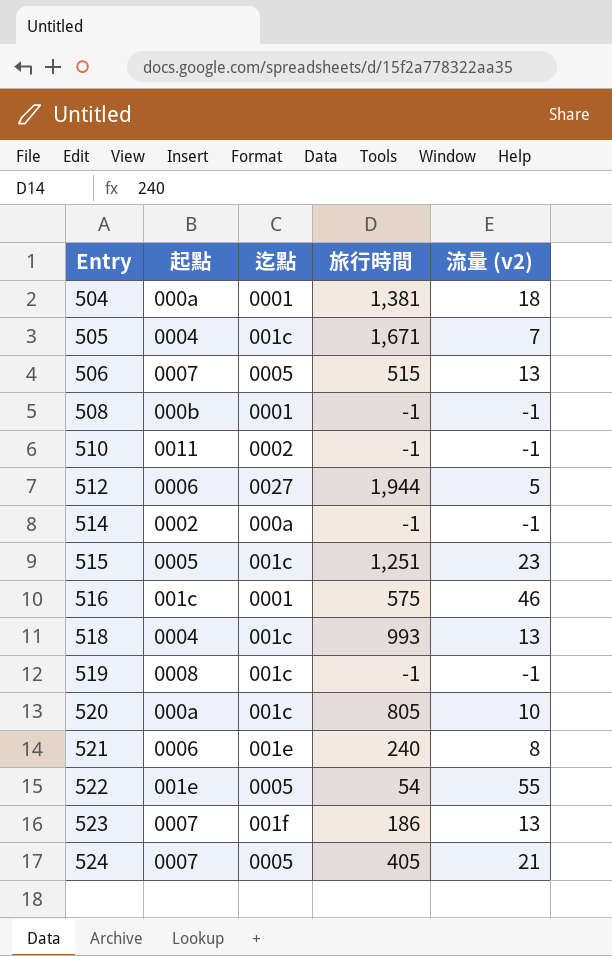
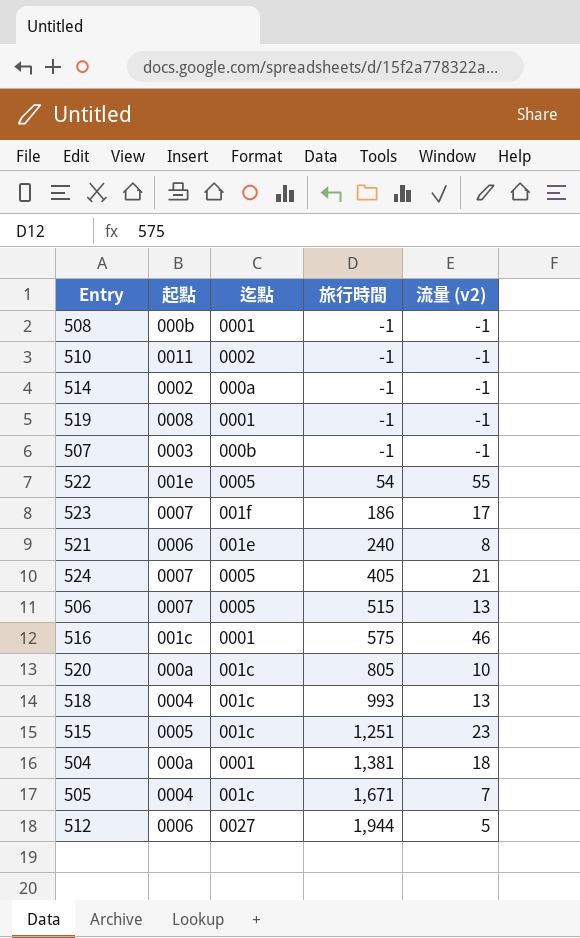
row order: Entry ascending -> 旅行時間 ascending
519 | 迄點: 001c -> 0001
row 507: none -> 0003 | 000b | -1 | -1
523 | 流量 (v2): 13 -> 17

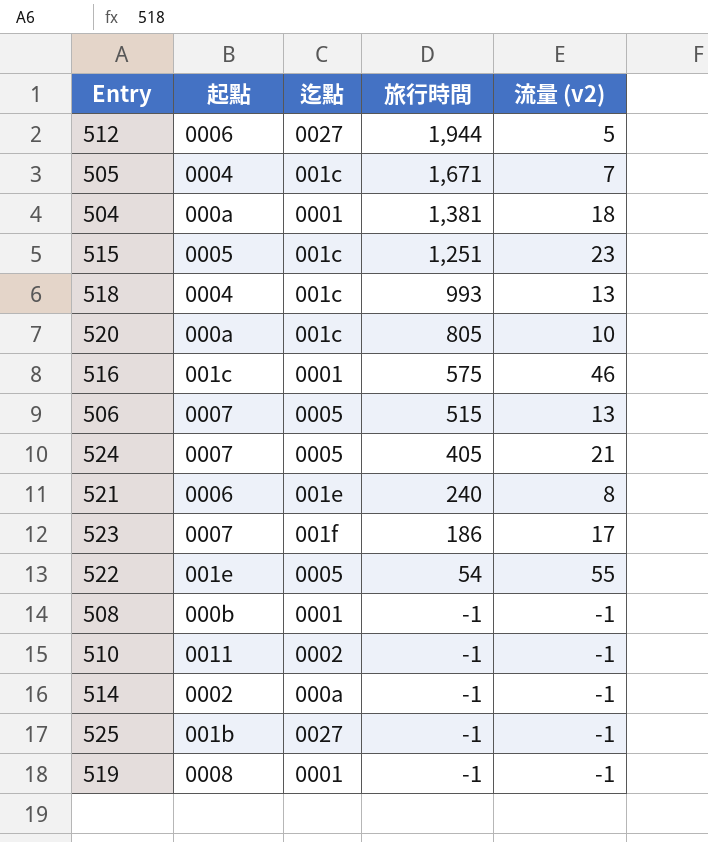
row order: 旅行時間 ascending -> 旅行時間 descending
row 507: 0003 | 000b | -1 | -1 -> none
row 525: none -> 001b | 0027 | -1 | -1

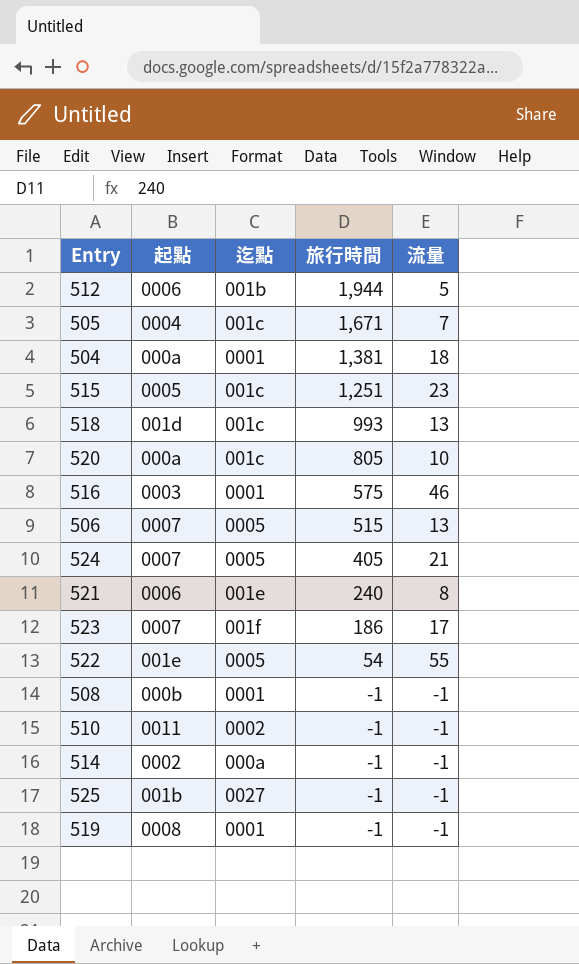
column name: 流量 (v2) -> 流量
512 | 迄點: 0027 -> 001b
518 | 起點: 0004 -> 001d
516 | 起點: 001c -> 0003

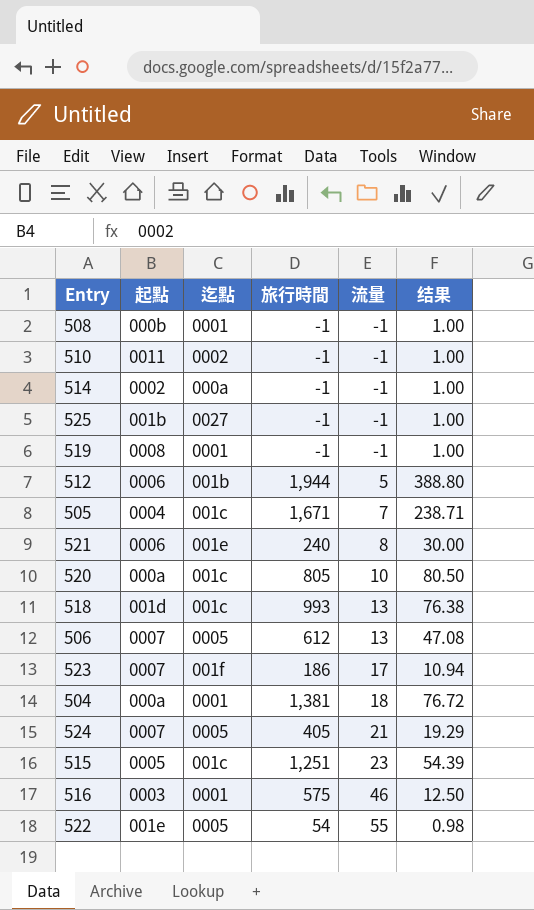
row order: 旅行時間 descending -> 流量 ascending
column 结果 | formula: none -> [旅行時間] / [流量]
506 | 旅行時間: 515 -> 612

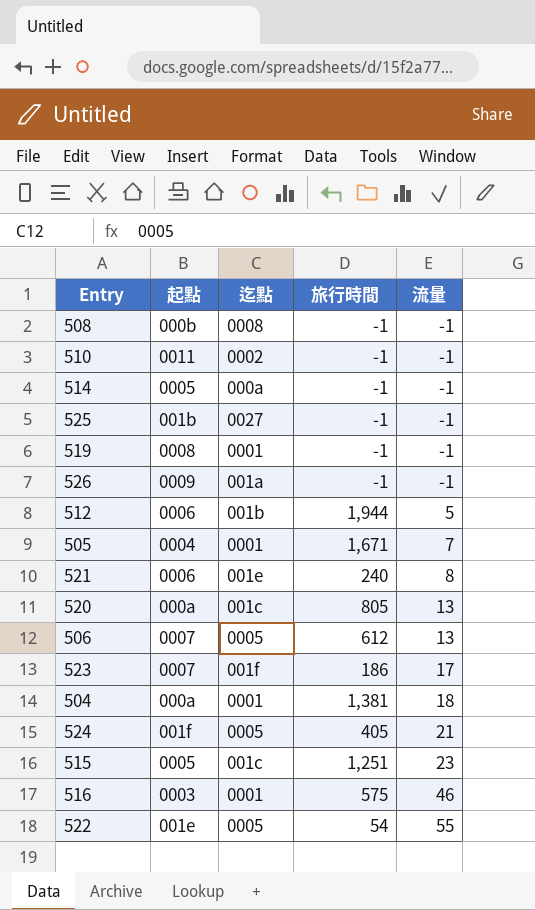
column 结果 | formula: [旅行時間] / [流量] -> none
row 518: 001d | 001c | 993 | 13 | 76.38 -> none
508 | 迄點: 0001 -> 0008
514 | 起點: 0002 -> 0005
row 526: none -> 0009 | 001a | -1 | -1
505 | 迄點: 001c -> 0001
520 | 流量: 10 -> 13
524 | 起點: 0007 -> 001f

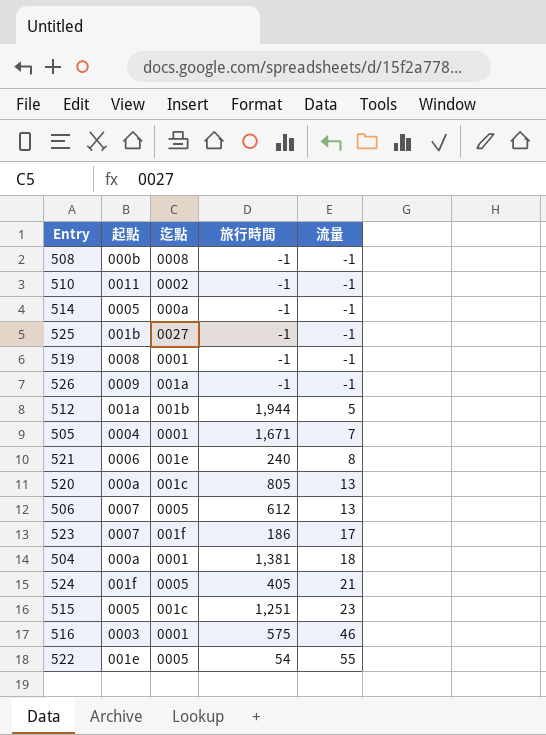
512 | 起點: 0006 -> 001a

